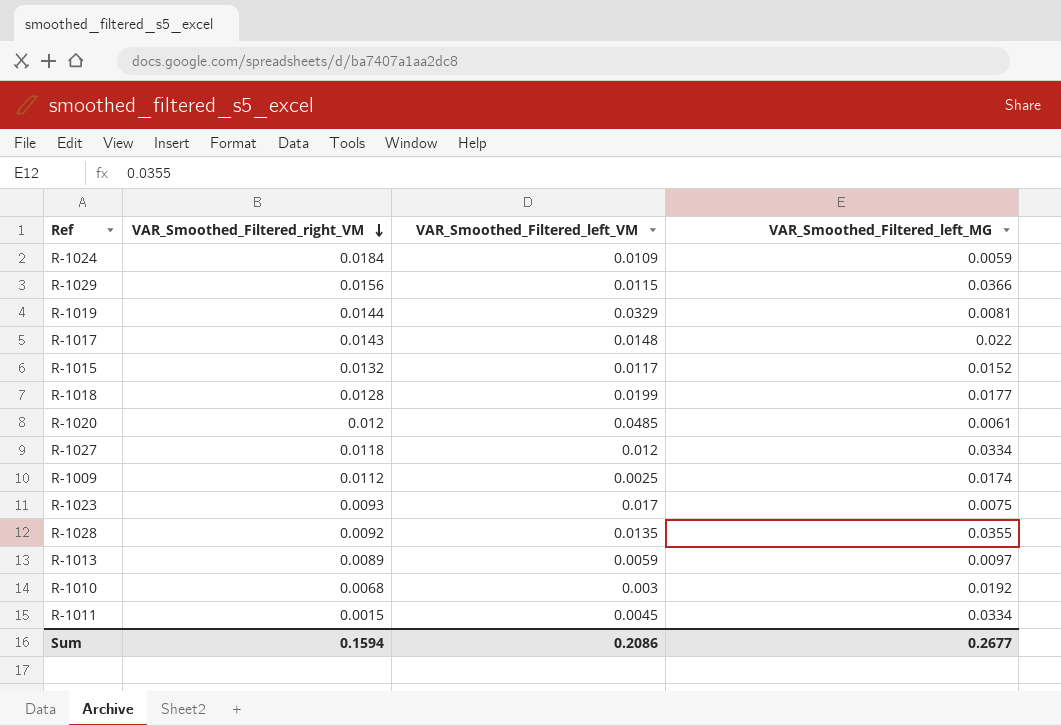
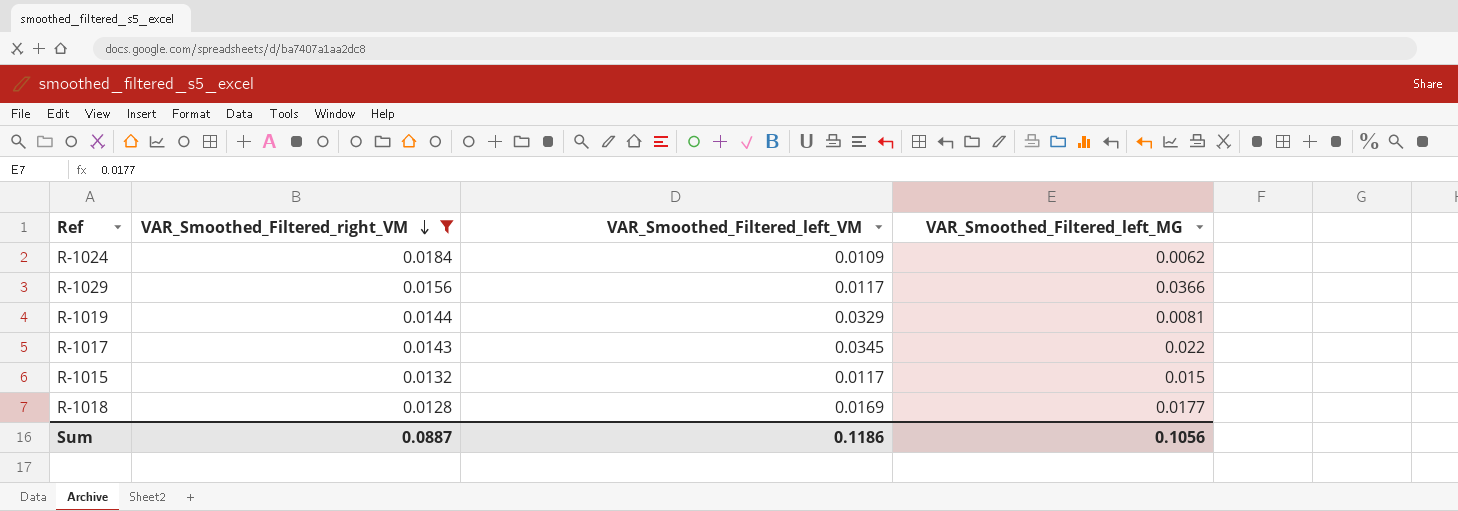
filter: none -> VAR_Smoothed_Filtered_right_VM >= 0.0128
R-1024 | VAR_Smoothed_Filtered_left_MG: 0.0059 -> 0.0062
R-1029 | VAR_Smoothed_Filtered_left_VM: 0.0115 -> 0.0117
R-1017 | VAR_Smoothed_Filtered_left_VM: 0.0148 -> 0.0345
R-1015 | VAR_Smoothed_Filtered_left_MG: 0.0152 -> 0.015
R-1018 | VAR_Smoothed_Filtered_left_VM: 0.0199 -> 0.0169
Sum | VAR_Smoothed_Filtered_right_VM: 0.1594 -> 0.0887
Sum | VAR_Smoothed_Filtered_left_VM: 0.2086 -> 0.1186
Sum | VAR_Smoothed_Filtered_left_MG: 0.2677 -> 0.1056

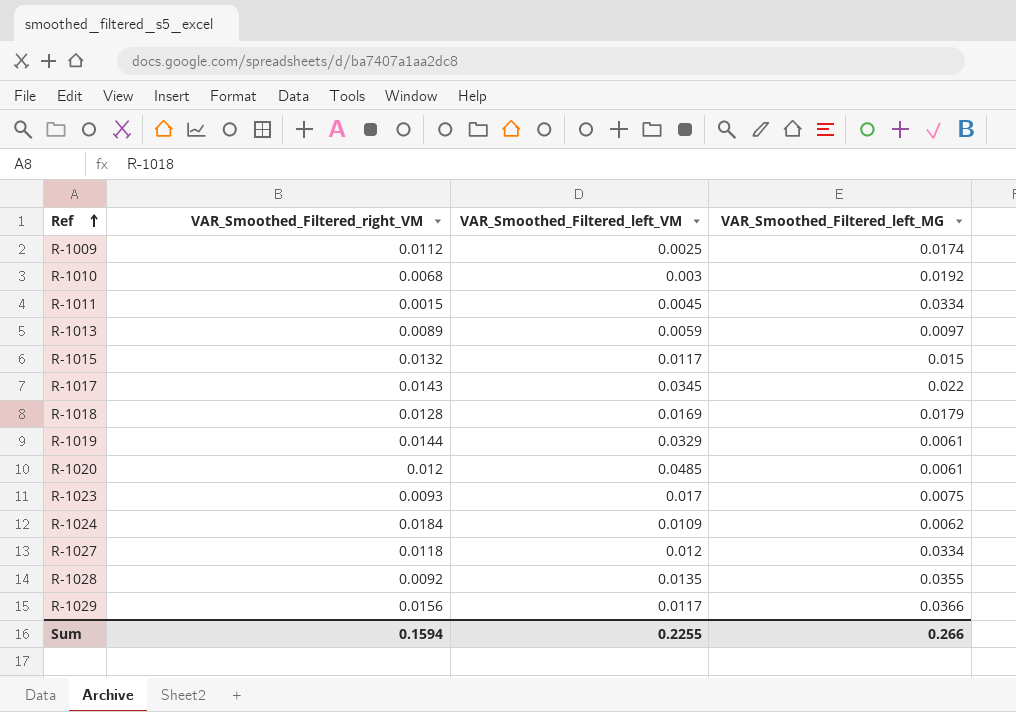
filter: VAR_Smoothed_Filtered_right_VM >= 0.0128 -> none
row order: VAR_Smoothed_Filtered_right_VM descending -> Ref ascending
R-1018 | VAR_Smoothed_Filtered_left_MG: 0.0177 -> 0.0179
R-1019 | VAR_Smoothed_Filtered_left_MG: 0.0081 -> 0.0061
Sum | VAR_Smoothed_Filtered_right_VM: 0.0887 -> 0.1594
Sum | VAR_Smoothed_Filtered_left_VM: 0.1186 -> 0.2255
Sum | VAR_Smoothed_Filtered_left_MG: 0.1056 -> 0.266

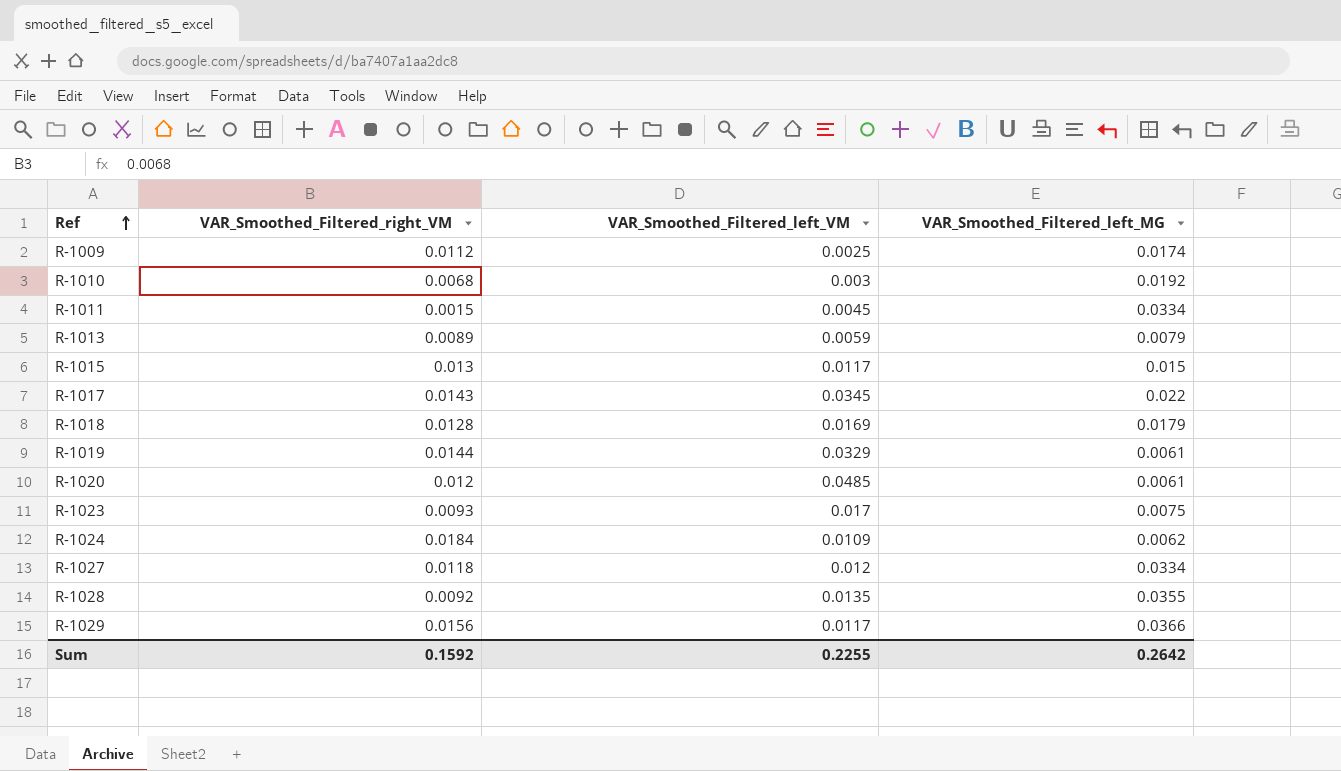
R-1013 | VAR_Smoothed_Filtered_left_MG: 0.0097 -> 0.0079
R-1015 | VAR_Smoothed_Filtered_right_VM: 0.0132 -> 0.013
Sum | VAR_Smoothed_Filtered_right_VM: 0.1594 -> 0.1592
Sum | VAR_Smoothed_Filtered_left_MG: 0.266 -> 0.2642

